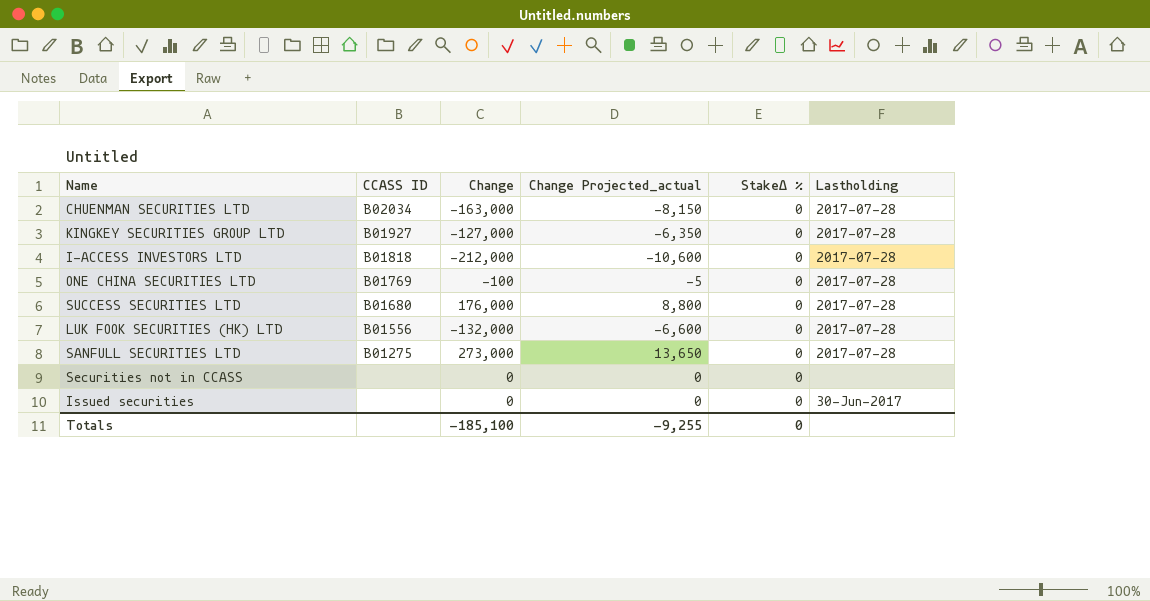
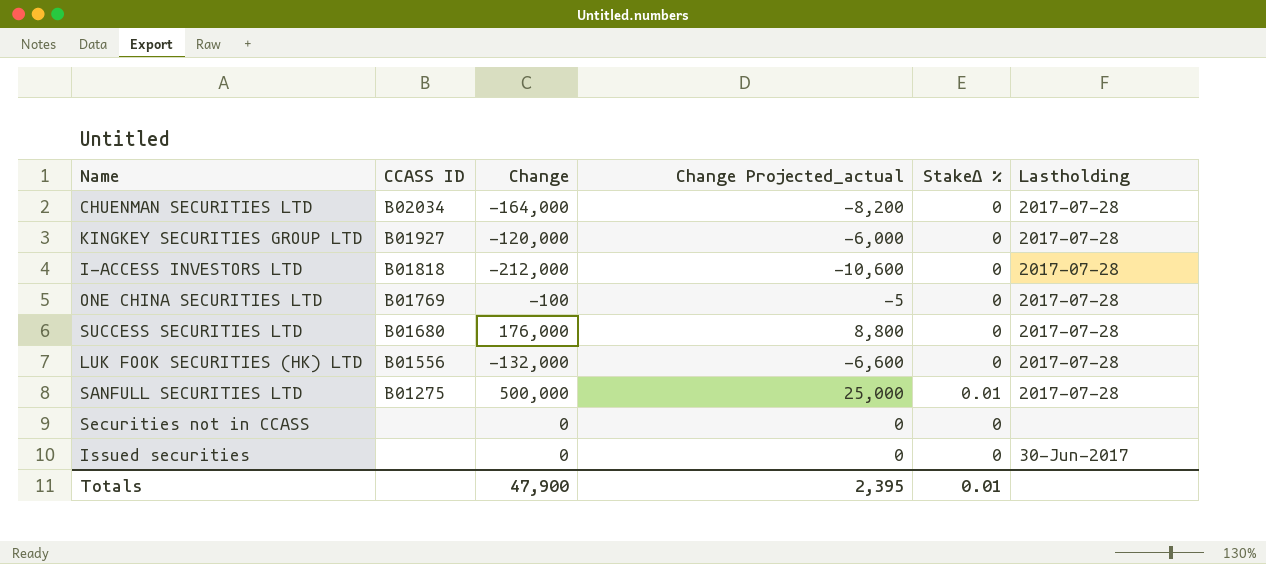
CHUENMAN SECURITIES LTD | Change: -163,000 -> -164,000
CHUENMAN SECURITIES LTD | Change Projected_actual: -8,150 -> -8,200
KINGKEY SECURITIES GROUP LTD | Change: -127,000 -> -120,000
KINGKEY SECURITIES GROUP LTD | Change Projected_actual: -6,350 -> -6,000
SANFULL SECURITIES LTD | Change: 273,000 -> 500,000
SANFULL SECURITIES LTD | Change Projected_actual: 13,650 -> 25,000
SANFULL SECURITIES LTD | StakeΔ %: 0 -> 0.01
Totals | Change: -185,100 -> 47,900
Totals | Change Projected_actual: -9,255 -> 2,395
Totals | StakeΔ %: 0 -> 0.01

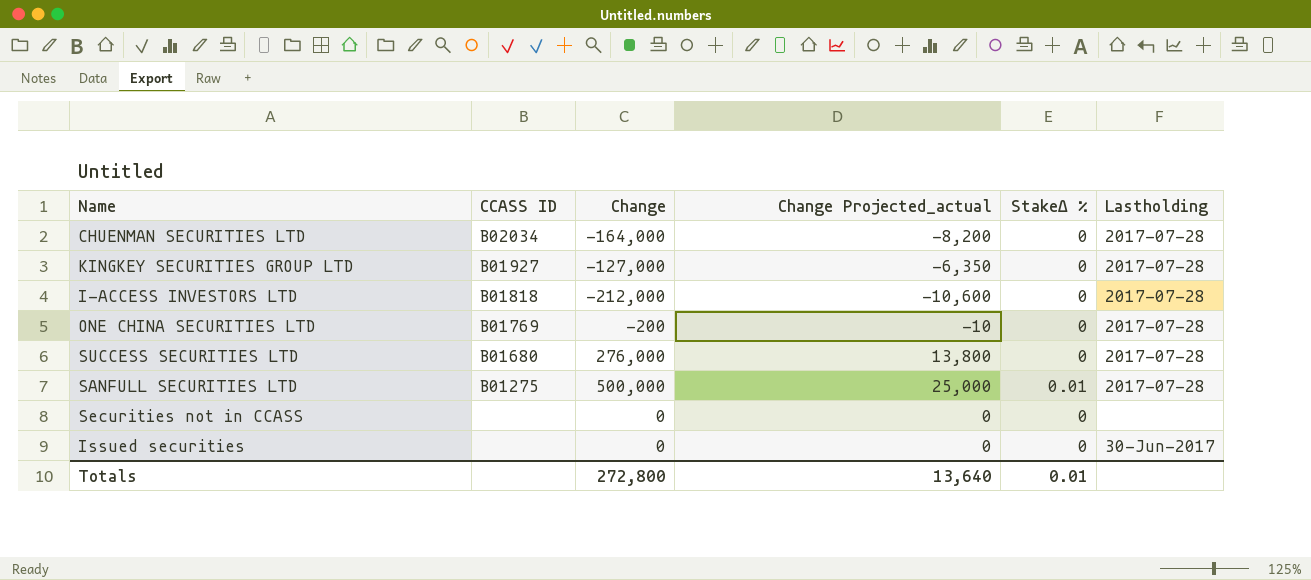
row LUK FOOK SECURITIES (HK) LTD: B01556 | -132,000 | -6,600 | 0 | 2017-07-28 -> none
KINGKEY SECURITIES GROUP LTD | Change: -120,000 -> -127,000
KINGKEY SECURITIES GROUP LTD | Change Projected_actual: -6,000 -> -6,350
ONE CHINA SECURITIES LTD | Change: -100 -> -200
ONE CHINA SECURITIES LTD | Change Projected_actual: -5 -> -10
SUCCESS SECURITIES LTD | Change: 176,000 -> 276,000
SUCCESS SECURITIES LTD | Change Projected_actual: 8,800 -> 13,800
Totals | Change: 47,900 -> 272,800
Totals | Change Projected_actual: 2,395 -> 13,640

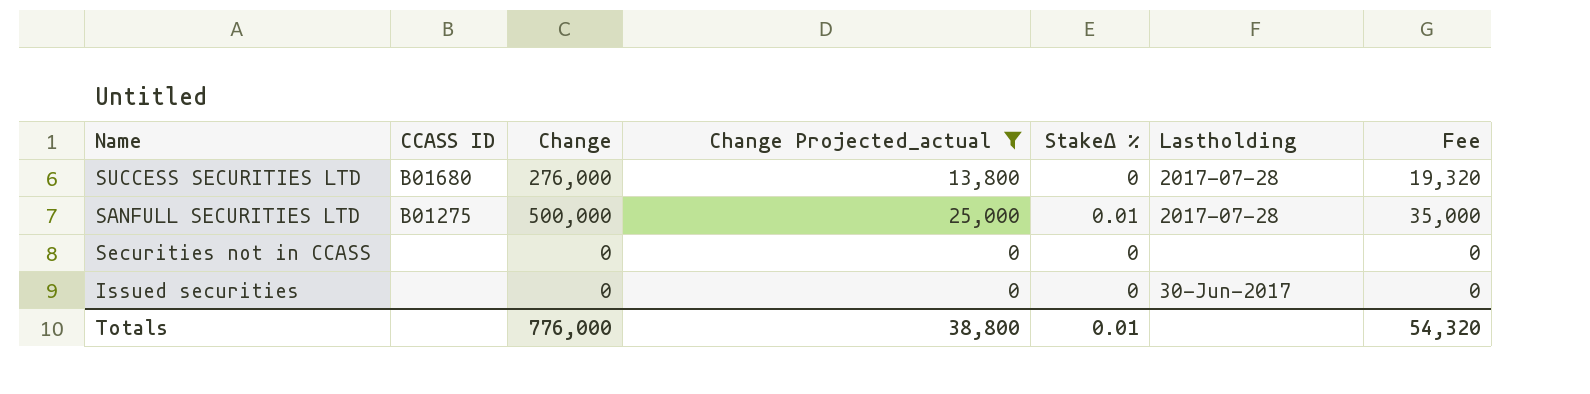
filter: none -> Change Projected_actual >= 0
column Fee | formula: none -> [Change] * 0.07
Totals | Change: 272,800 -> 776,000
Totals | Change Projected_actual: 13,640 -> 38,800

